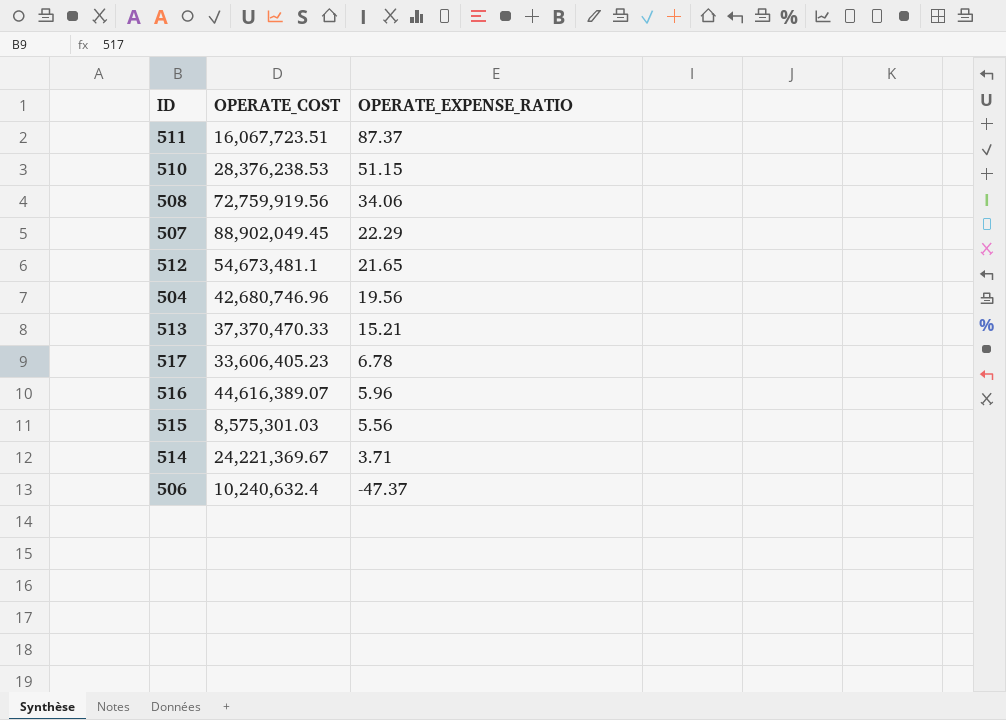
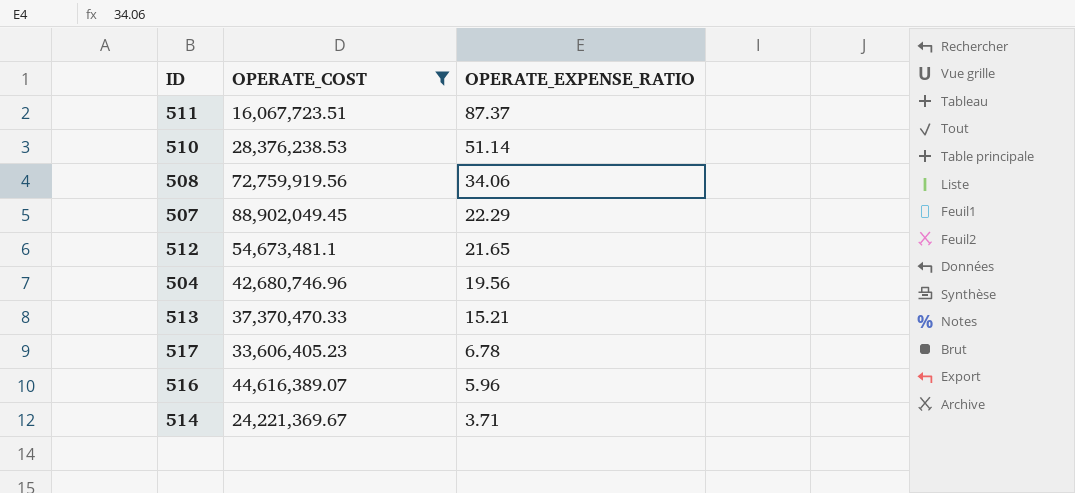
filter: none -> OPERATE_COST >= 16,067,723.51
510 | OPERATE_EXPENSE_RATIO: 51.15 -> 51.14

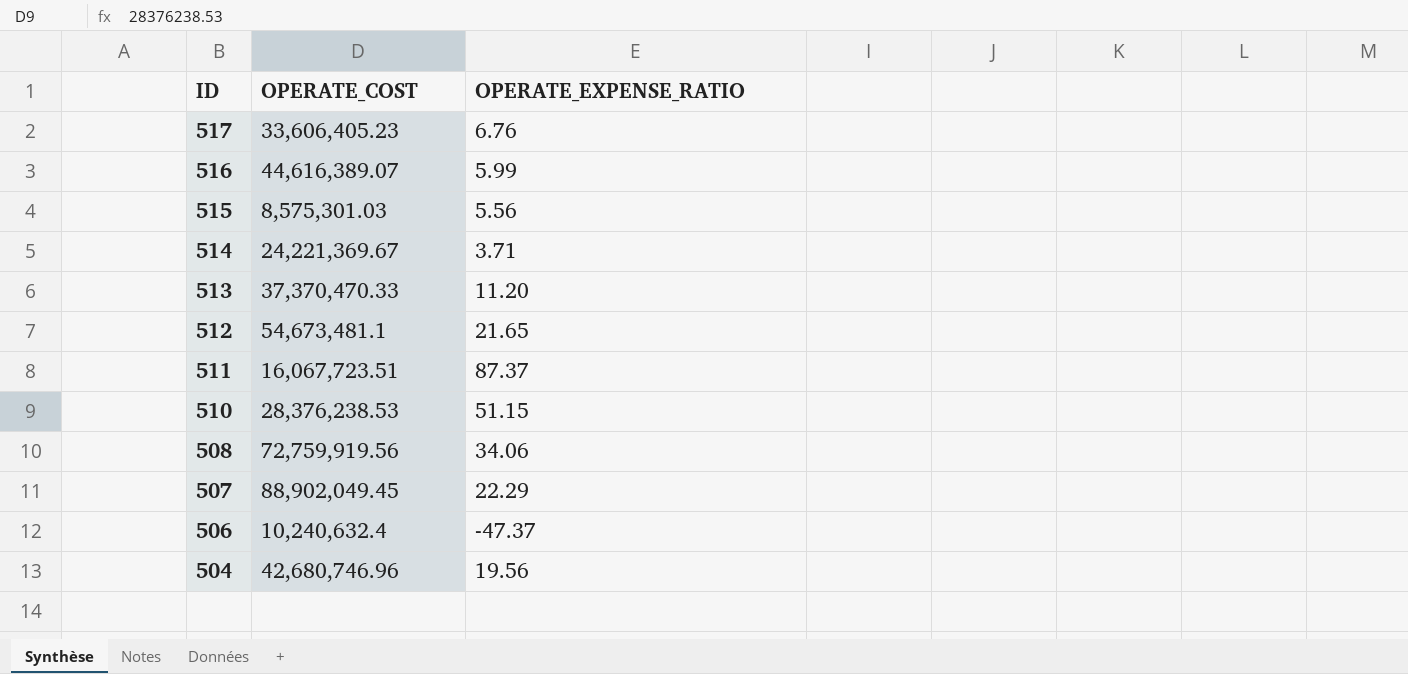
filter: OPERATE_COST >= 16,067,723.51 -> none
row order: OPERATE_EXPENSE_RATIO descending -> ID descending
517 | OPERATE_EXPENSE_RATIO: 6.78 -> 6.76
516 | OPERATE_EXPENSE_RATIO: 5.96 -> 5.99
513 | OPERATE_EXPENSE_RATIO: 15.21 -> 11.20
510 | OPERATE_EXPENSE_RATIO: 51.14 -> 51.15

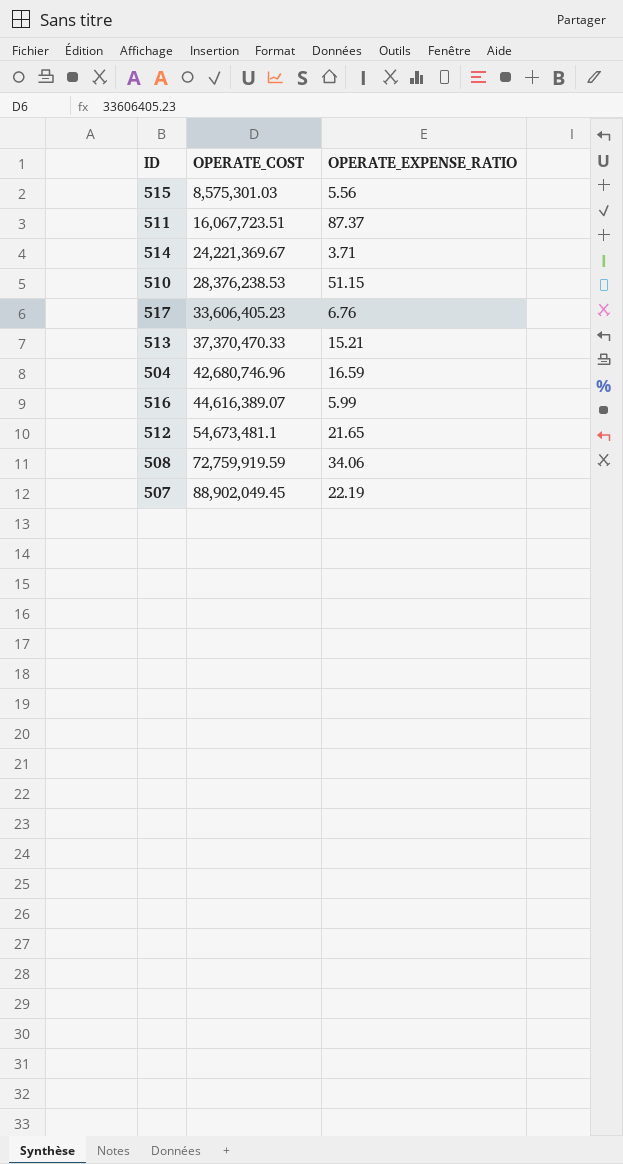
row order: ID descending -> OPERATE_COST ascending
row 506: 10,240,632.4 | -47.37 -> none
513 | OPERATE_EXPENSE_RATIO: 11.20 -> 15.21
504 | OPERATE_EXPENSE_RATIO: 19.56 -> 16.59
508 | OPERATE_COST: 72,759,919.56 -> 72,759,919.59
507 | OPERATE_EXPENSE_RATIO: 22.29 -> 22.19

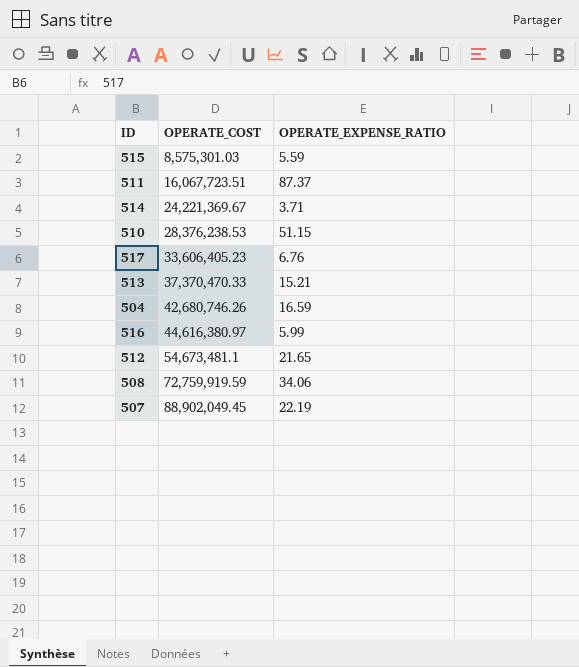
515 | OPERATE_EXPENSE_RATIO: 5.56 -> 5.59
504 | OPERATE_COST: 42,680,746.96 -> 42,680,746.26
516 | OPERATE_COST: 44,616,389.07 -> 44,616,380.97

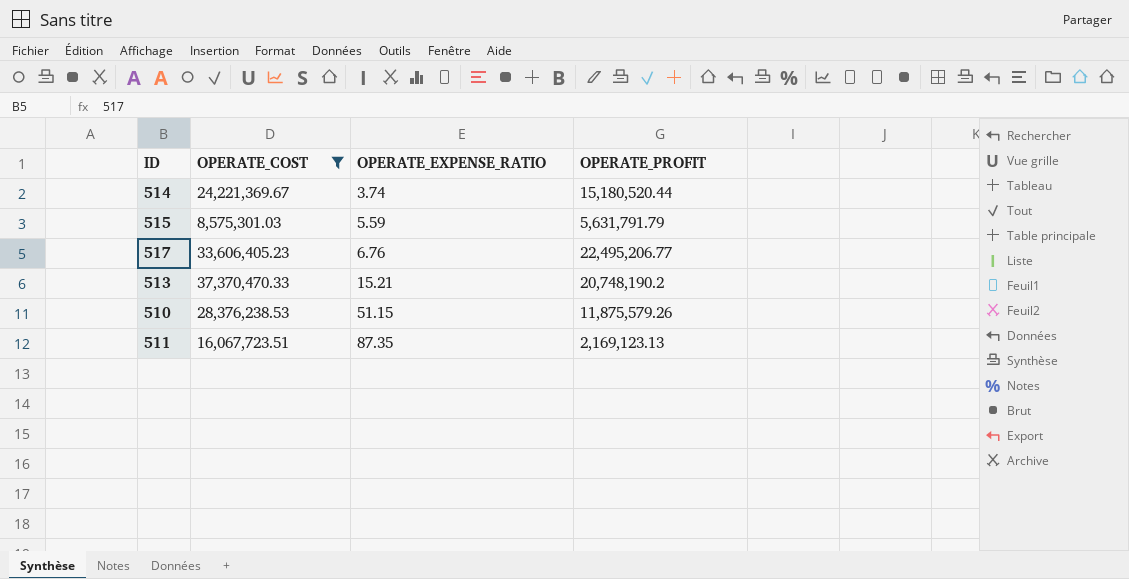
filter: none -> OPERATE_COST <= 37,370,470.33
row order: OPERATE_COST ascending -> OPERATE_EXPENSE_RATIO ascending
column OPERATE_PROFIT | position: none -> 4
514 | OPERATE_EXPENSE_RATIO: 3.71 -> 3.74
511 | OPERATE_EXPENSE_RATIO: 87.37 -> 87.35

